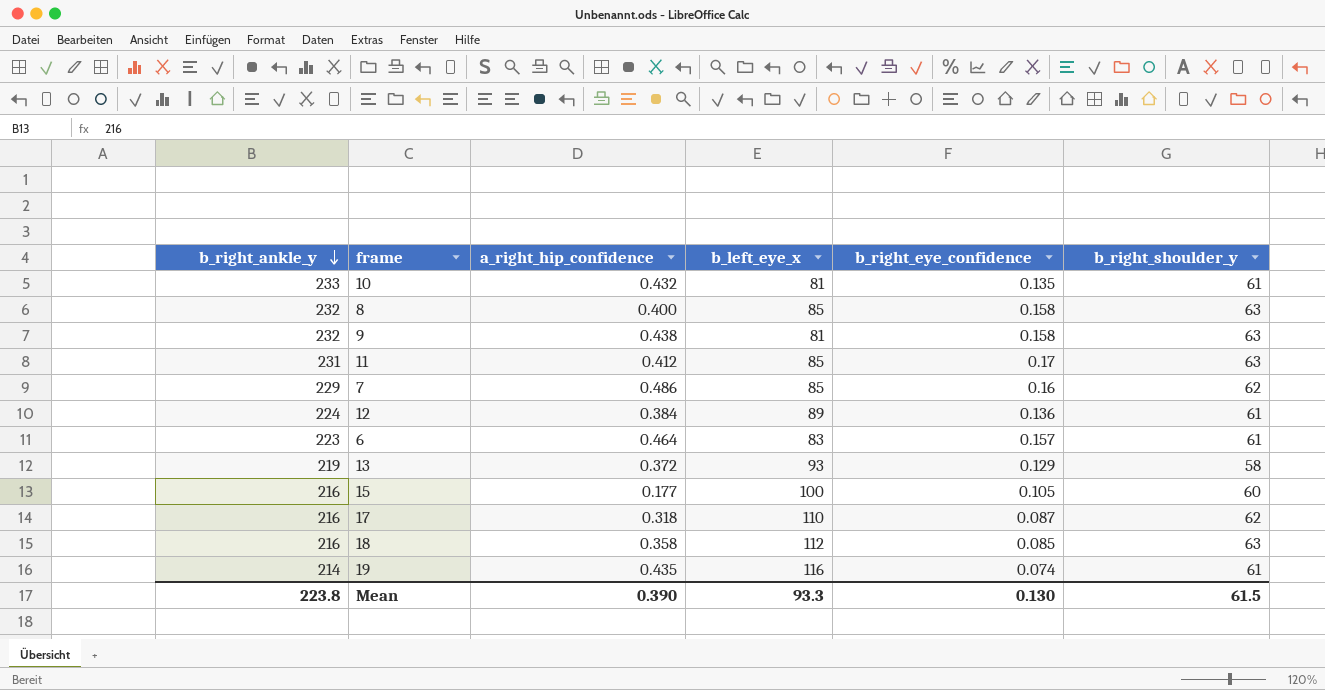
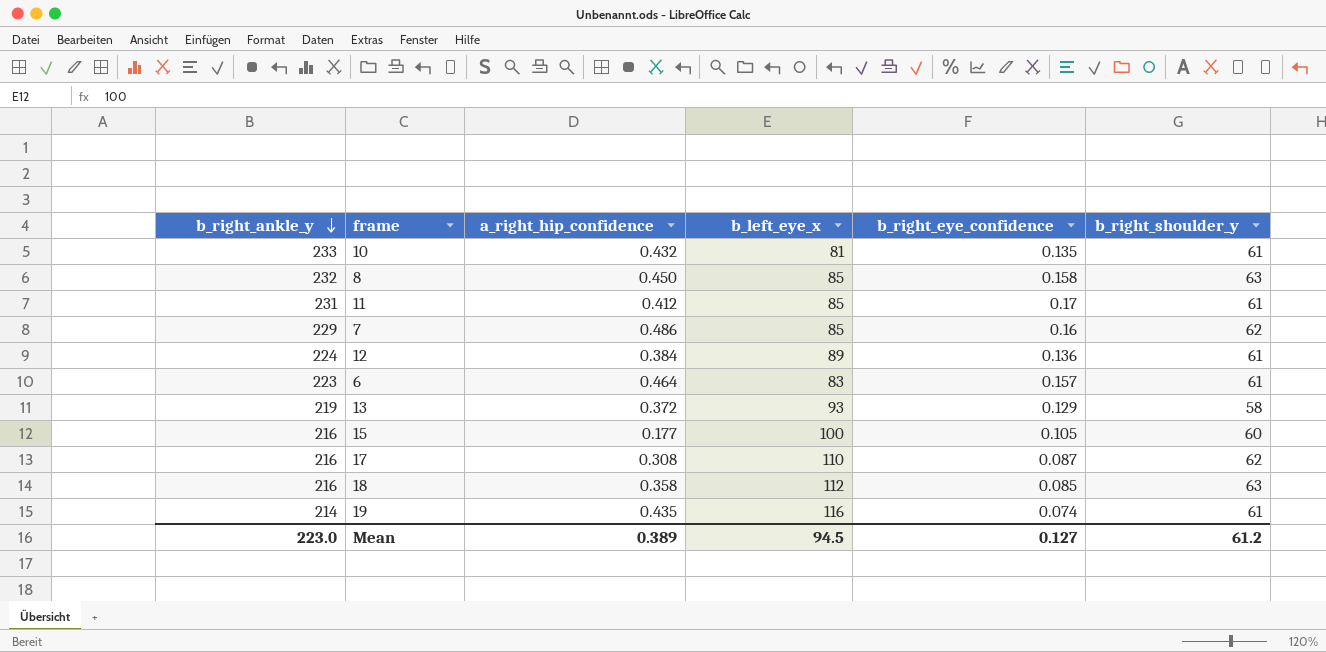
row 9: 232 | 0.438 | 81 | 0.158 | 63 -> none
8 | a_right_hip_confidence: 0.400 -> 0.450
11 | b_right_shoulder_y: 63 -> 61
17 | a_right_hip_confidence: 0.318 -> 0.308
Mean | b_right_ankle_y: 223.8 -> 223.0
Mean | a_right_hip_confidence: 0.390 -> 0.389
Mean | b_left_eye_x: 93.3 -> 94.5
Mean | b_right_eye_confidence: 0.130 -> 0.127
Mean | b_right_shoulder_y: 61.5 -> 61.2

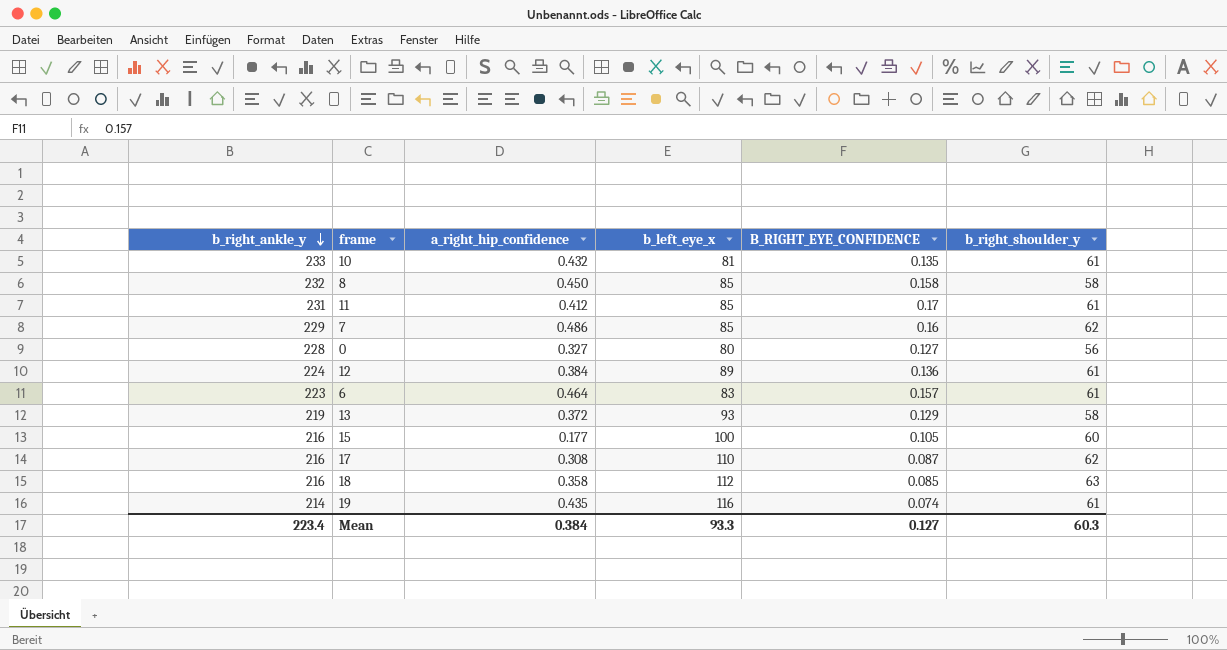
column name: b_right_eye_confidence -> B_RIGHT_EYE_CONFIDENCE
8 | b_right_shoulder_y: 63 -> 58
row 0: none -> 228 | 0.327 | 80 | 0.127 | 56
Mean | b_right_ankle_y: 223.0 -> 223.4
Mean | a_right_hip_confidence: 0.389 -> 0.384
Mean | b_left_eye_x: 94.5 -> 93.3
Mean | b_right_shoulder_y: 61.2 -> 60.3

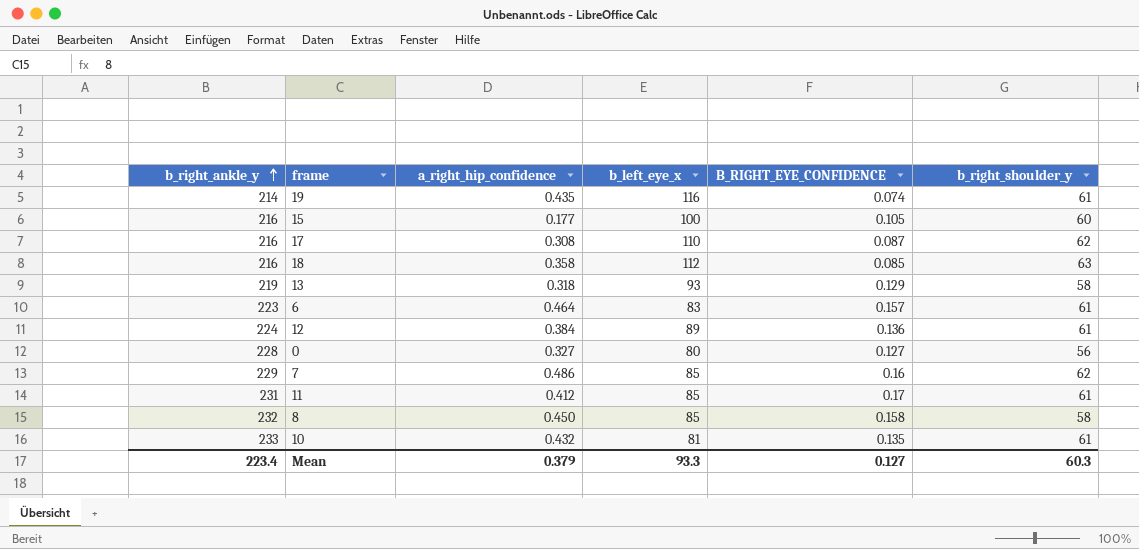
row order: b_right_ankle_y descending -> b_right_ankle_y ascending
13 | a_right_hip_confidence: 0.372 -> 0.318
Mean | a_right_hip_confidence: 0.384 -> 0.379

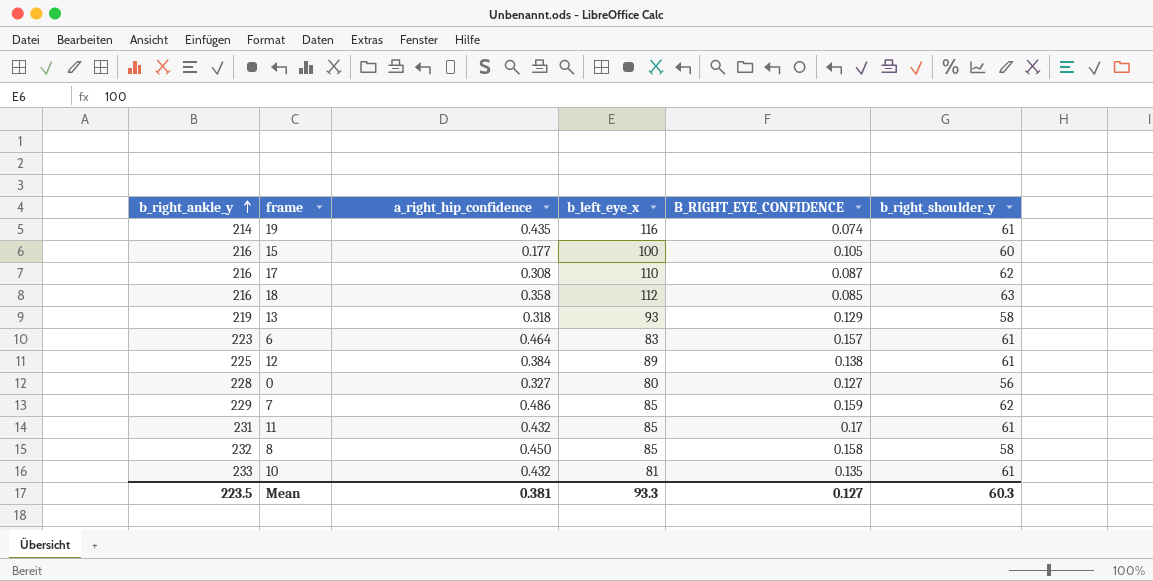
12 | b_right_ankle_y: 224 -> 225
12 | B_RIGHT_EYE_CONFIDENCE: 0.136 -> 0.138
7 | B_RIGHT_EYE_CONFIDENCE: 0.16 -> 0.159
11 | a_right_hip_confidence: 0.412 -> 0.432
Mean | b_right_ankle_y: 223.4 -> 223.5
Mean | a_right_hip_confidence: 0.379 -> 0.381

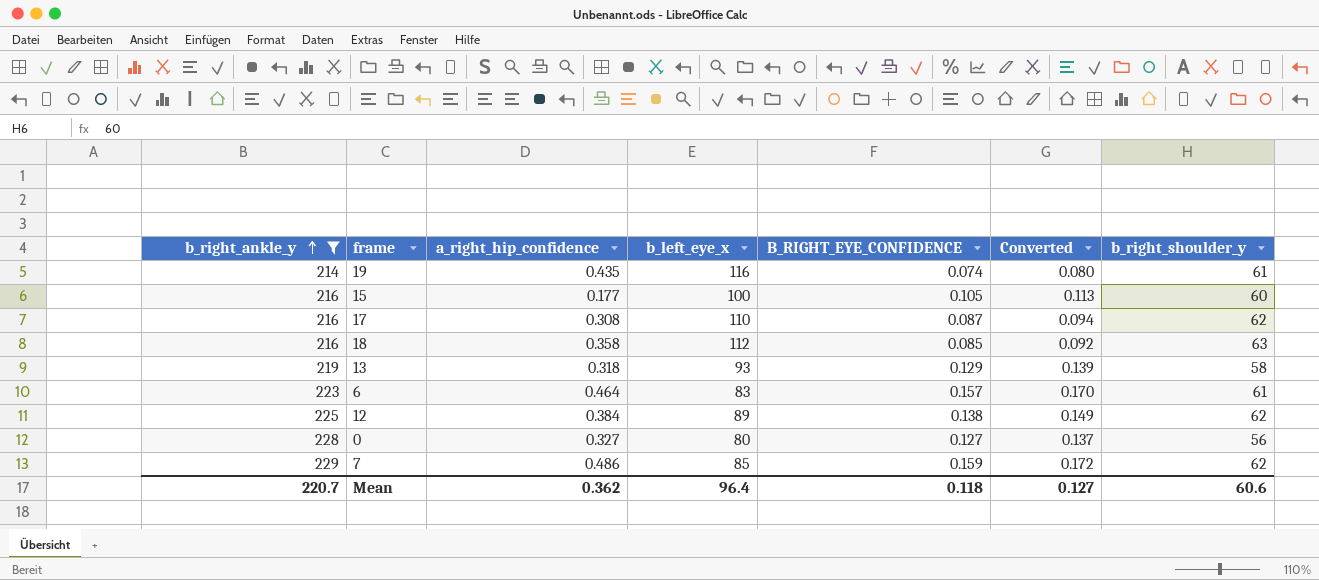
filter: none -> b_right_ankle_y <= 229
column Converted | formula: none -> [B_RIGHT_EYE_CONFIDENCE] * 1.08
12 | b_right_shoulder_y: 61 -> 62
Mean | b_right_ankle_y: 223.5 -> 220.7
Mean | a_right_hip_confidence: 0.381 -> 0.362
Mean | b_left_eye_x: 93.3 -> 96.4
Mean | B_RIGHT_EYE_CONFIDENCE: 0.127 -> 0.118
Mean | b_right_shoulder_y: 60.3 -> 60.6

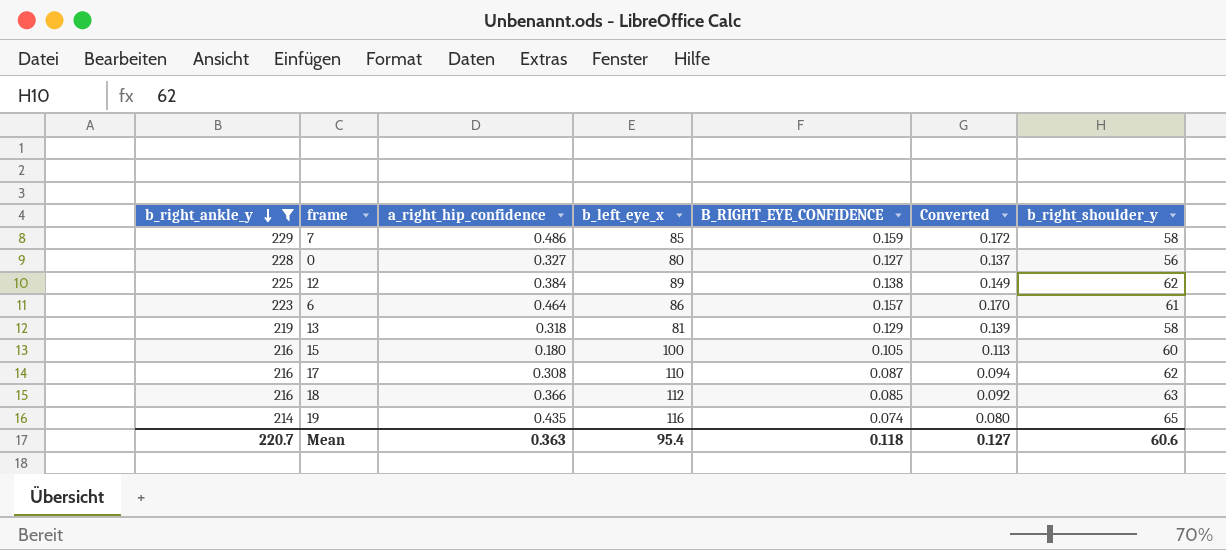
row order: b_right_ankle_y ascending -> b_right_ankle_y descending
7 | b_right_shoulder_y: 62 -> 58
6 | b_left_eye_x: 83 -> 86
13 | b_left_eye_x: 93 -> 81
15 | a_right_hip_confidence: 0.177 -> 0.180
18 | a_right_hip_confidence: 0.358 -> 0.366
19 | b_right_shoulder_y: 61 -> 65
Mean | a_right_hip_confidence: 0.362 -> 0.363
Mean | b_left_eye_x: 96.4 -> 95.4

